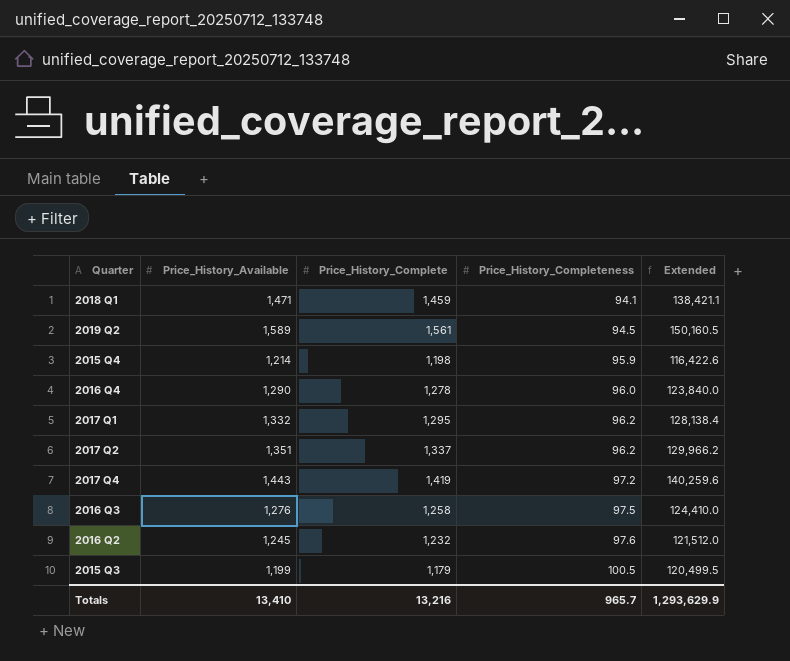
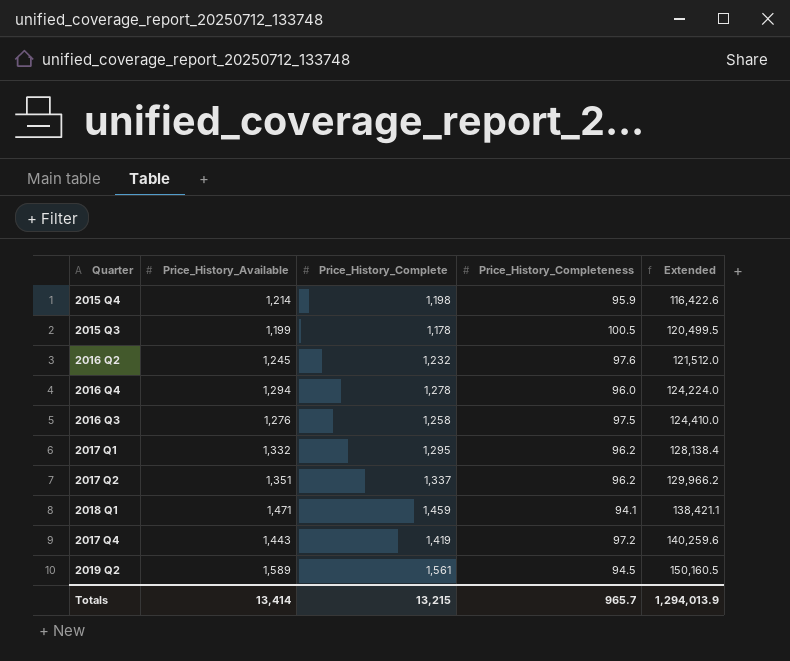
row order: Price_History_Completeness ascending -> Extended ascending
2015 Q3 | Price_History_Complete: 1,179 -> 1,178
2016 Q4 | Price_History_Available: 1,290 -> 1,294
2016 Q4 | Extended: 123,840.0 -> 124,224.0
Totals | Price_History_Available: 13,410 -> 13,414
Totals | Price_History_Complete: 13,216 -> 13,215
Totals | Extended: 1,293,629.9 -> 1,294,013.9

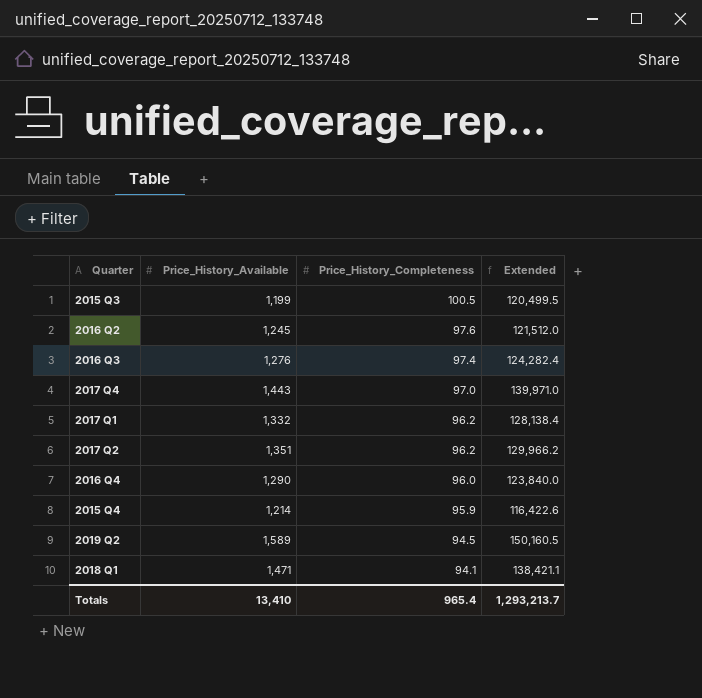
row order: Extended ascending -> Price_History_Completeness descending
column Price_History_Complete | position: 3 -> none
2016 Q3 | Price_History_Completeness: 97.5 -> 97.4
2016 Q3 | Extended: 124,410.0 -> 124,282.4
2017 Q4 | Price_History_Completeness: 97.2 -> 97.0
2017 Q4 | Extended: 140,259.6 -> 139,971.0
2016 Q4 | Price_History_Available: 1,294 -> 1,290
2016 Q4 | Extended: 124,224.0 -> 123,840.0
Totals | Price_History_Available: 13,414 -> 13,410
Totals | Price_History_Completeness: 965.7 -> 965.4
Totals | Extended: 1,294,013.9 -> 1,293,213.7

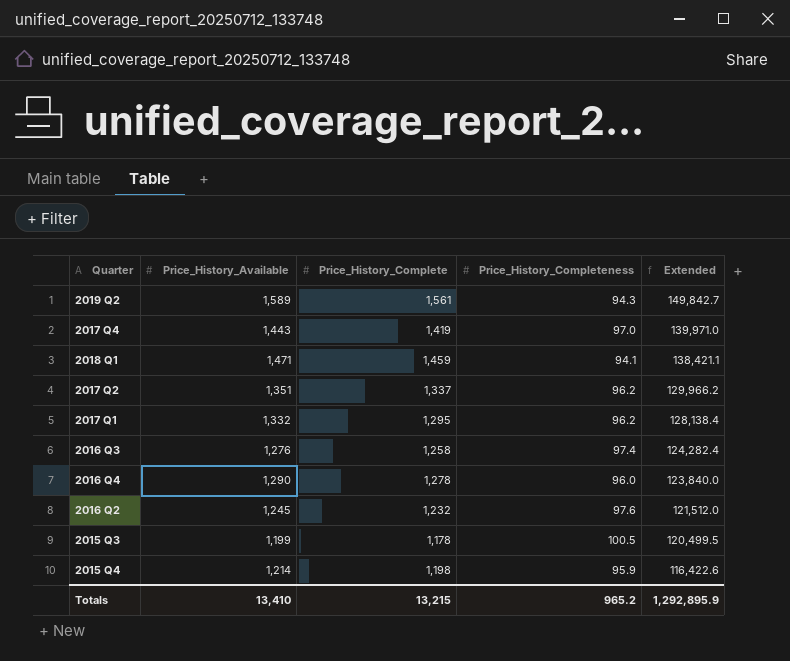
row order: Price_History_Completeness descending -> Extended descending
column Price_History_Complete | position: none -> 3
2019 Q2 | Price_History_Completeness: 94.5 -> 94.3
2019 Q2 | Extended: 150,160.5 -> 149,842.7
Totals | Price_History_Completeness: 965.4 -> 965.2
Totals | Extended: 1,293,213.7 -> 1,292,895.9

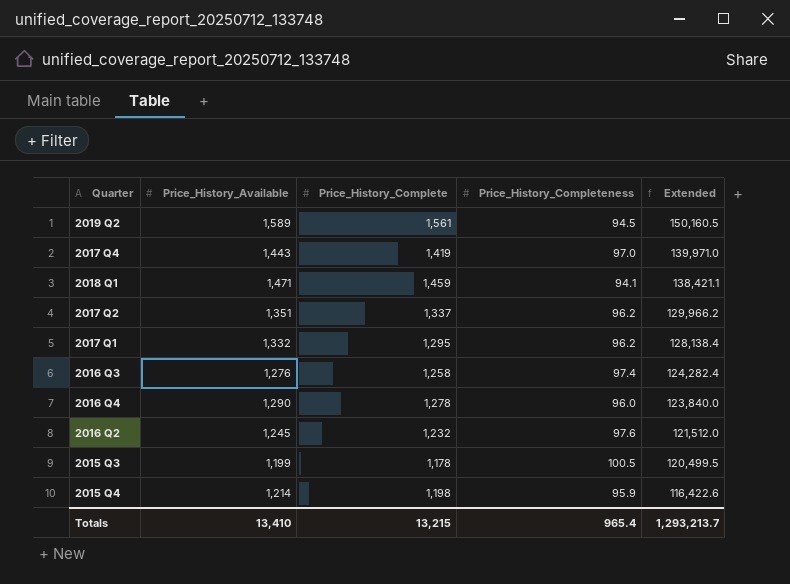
2019 Q2 | Price_History_Completeness: 94.3 -> 94.5
2019 Q2 | Extended: 149,842.7 -> 150,160.5
Totals | Price_History_Completeness: 965.2 -> 965.4
Totals | Extended: 1,292,895.9 -> 1,293,213.7

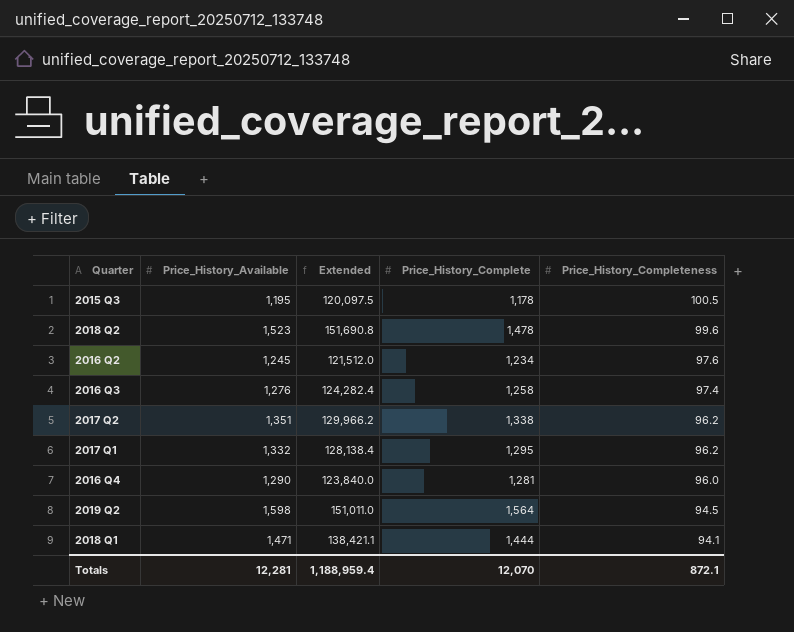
row order: Extended descending -> Price_History_Completeness descending
column Extended | position: 5 -> 3
row 2017 Q4: 1,443 | 1,419 | 97.0 | 139,971.0 -> none
row 2015 Q4: 1,214 | 1,198 | 95.9 | 116,422.6 -> none
2015 Q3 | Price_History_Available: 1,199 -> 1,195
2015 Q3 | Extended: 120,499.5 -> 120,097.5
row 2018 Q2: none -> 1,523 | 151,690.8 | 1,478 | 99.6
2016 Q2 | Price_History_Complete: 1,232 -> 1,234
2017 Q2 | Price_History_Complete: 1,337 -> 1,338
2016 Q4 | Price_History_Complete: 1,278 -> 1,281
2019 Q2 | Price_History_Available: 1,589 -> 1,598
2019 Q2 | Extended: 150,160.5 -> 151,011.0
2019 Q2 | Price_History_Complete: 1,561 -> 1,564
2018 Q1 | Price_History_Complete: 1,459 -> 1,444
Totals | Price_History_Available: 13,410 -> 12,281
Totals | Extended: 1,293,213.7 -> 1,188,959.4
Totals | Price_History_Complete: 13,215 -> 12,070
Totals | Price_History_Completeness: 965.4 -> 872.1

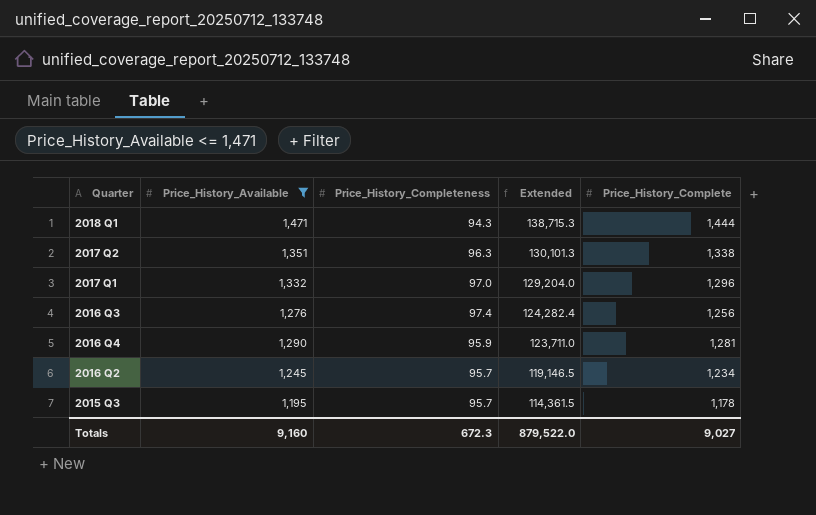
filter: none -> Price_History_Available <= 1,471
row order: Price_History_Completeness descending -> Extended descending
column Price_History_Completeness | position: 5 -> 3
2018 Q1 | Price_History_Completeness: 94.1 -> 94.3
2018 Q1 | Extended: 138,421.1 -> 138,715.3
2017 Q2 | Price_History_Completeness: 96.2 -> 96.3
2017 Q2 | Extended: 129,966.2 -> 130,101.3
2017 Q1 | Price_History_Completeness: 96.2 -> 97.0
2017 Q1 | Extended: 128,138.4 -> 129,204.0
2017 Q1 | Price_History_Complete: 1,295 -> 1,296
2016 Q3 | Price_History_Complete: 1,258 -> 1,256
2016 Q4 | Price_History_Completeness: 96.0 -> 95.9
2016 Q4 | Extended: 123,840.0 -> 123,711.0
2016 Q2 | Price_History_Completeness: 97.6 -> 95.7
2016 Q2 | Extended: 121,512.0 -> 119,146.5
2015 Q3 | Price_History_Completeness: 100.5 -> 95.7
2015 Q3 | Extended: 120,097.5 -> 114,361.5
Totals | Price_History_Available: 12,281 -> 9,160
Totals | Price_History_Completeness: 872.1 -> 672.3
Totals | Extended: 1,188,959.4 -> 879,522.0
Totals | Price_History_Complete: 12,070 -> 9,027

